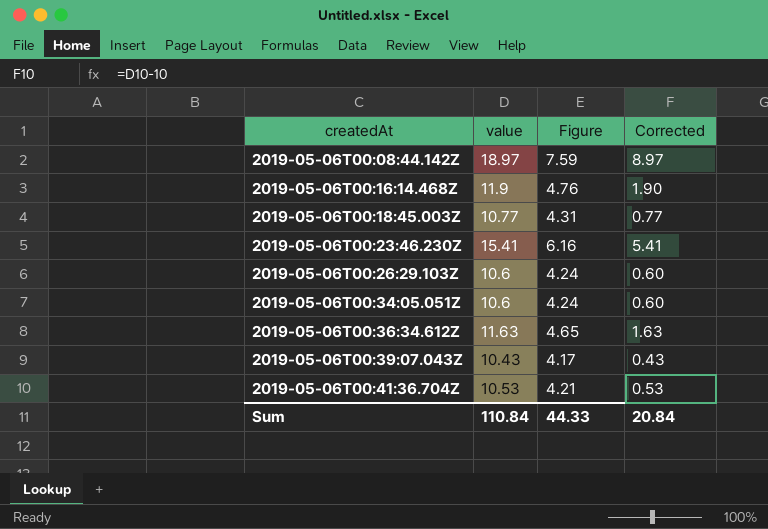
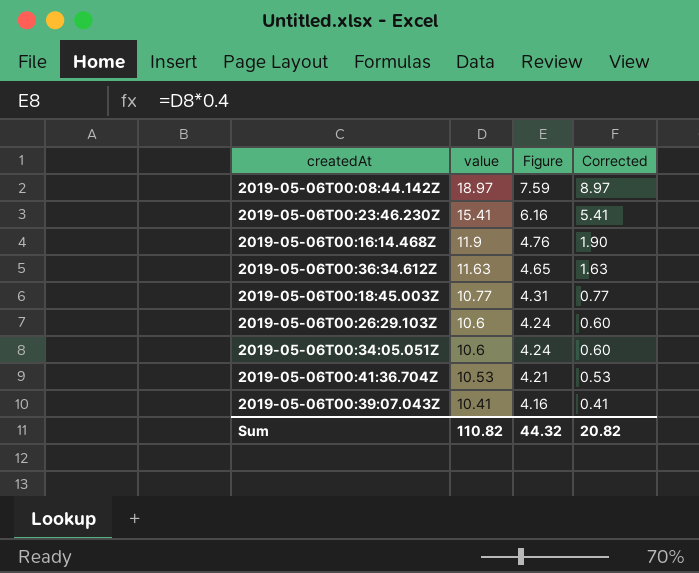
row order: createdAt ascending -> value descending
2019-05-06T00:39:07.043Z | value: 10.43 -> 10.41
2019-05-06T00:39:07.043Z | Figure: 4.17 -> 4.16
2019-05-06T00:39:07.043Z | Corrected: 0.43 -> 0.41
Sum | value: 110.84 -> 110.82
Sum | Figure: 44.33 -> 44.32
Sum | Corrected: 20.84 -> 20.82

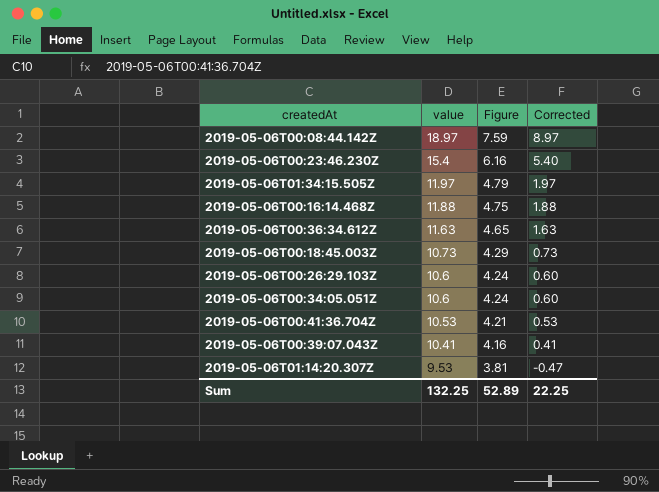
2019-05-06T00:23:46.230Z | value: 15.41 -> 15.4
2019-05-06T00:23:46.230Z | Corrected: 5.41 -> 5.40
row 2019-05-06T01:34:15.505Z: none -> 11.97 | 4.79 | 1.97
2019-05-06T00:16:14.468Z | value: 11.9 -> 11.88
2019-05-06T00:16:14.468Z | Figure: 4.76 -> 4.75
2019-05-06T00:16:14.468Z | Corrected: 1.90 -> 1.88
2019-05-06T00:18:45.003Z | value: 10.77 -> 10.73
2019-05-06T00:18:45.003Z | Figure: 4.31 -> 4.29
2019-05-06T00:18:45.003Z | Corrected: 0.77 -> 0.73
row 2019-05-06T01:14:20.307Z: none -> 9.53 | 3.81 | -0.47
Sum | value: 110.82 -> 132.25
Sum | Figure: 44.32 -> 52.89
Sum | Corrected: 20.82 -> 22.25

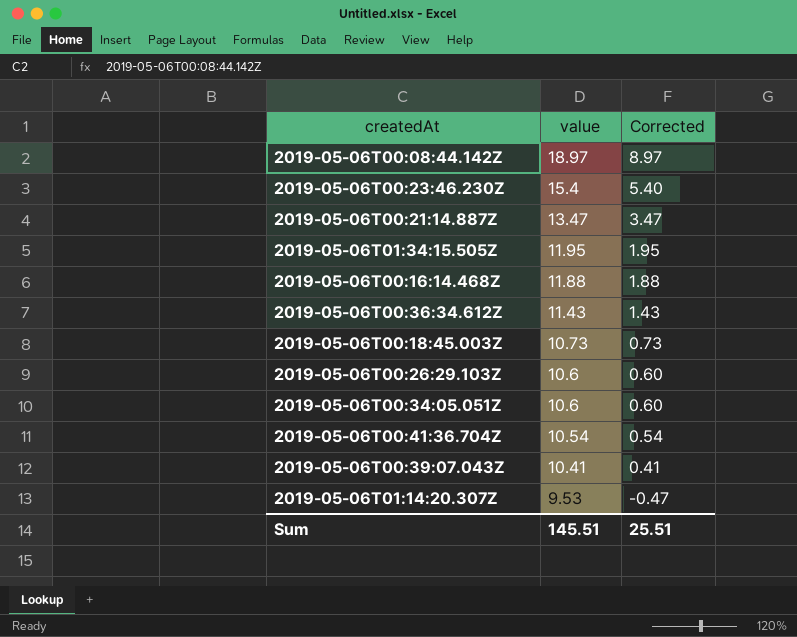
column Figure | formula: [value] * 0.4 -> none
row 2019-05-06T00:21:14.887Z: none -> 13.47 | 3.47
2019-05-06T01:34:15.505Z | value: 11.97 -> 11.95
2019-05-06T01:34:15.505Z | Corrected: 1.97 -> 1.95
2019-05-06T00:36:34.612Z | value: 11.63 -> 11.43
2019-05-06T00:36:34.612Z | Corrected: 1.63 -> 1.43
2019-05-06T00:41:36.704Z | value: 10.53 -> 10.54
2019-05-06T00:41:36.704Z | Corrected: 0.53 -> 0.54
Sum | value: 132.25 -> 145.51
Sum | Corrected: 22.25 -> 25.51

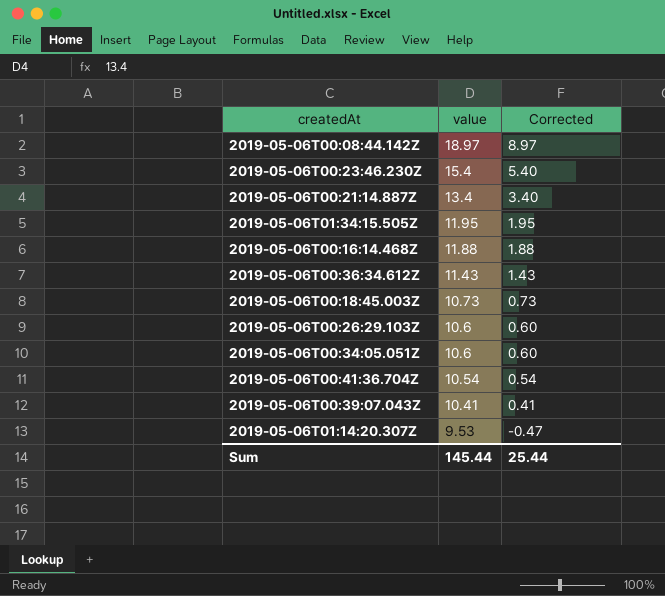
2019-05-06T00:21:14.887Z | value: 13.47 -> 13.4
2019-05-06T00:21:14.887Z | Corrected: 3.47 -> 3.40
Sum | value: 145.51 -> 145.44
Sum | Corrected: 25.51 -> 25.44

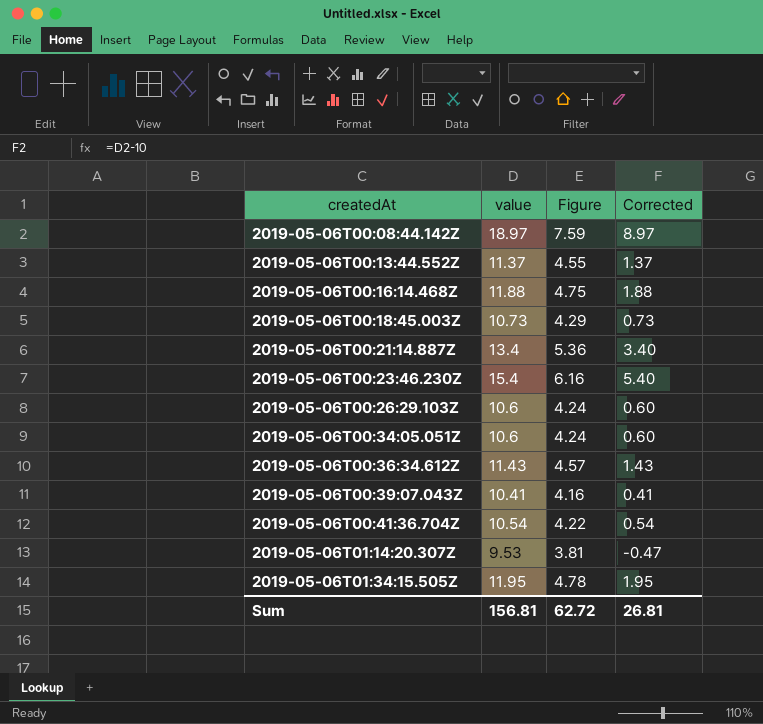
row order: value descending -> createdAt ascending
column Figure | formula: none -> [value] * 0.4
row 2019-05-06T00:13:44.552Z: none -> 11.37 | 4.55 | 1.37
Sum | value: 145.44 -> 156.81
Sum | Corrected: 25.44 -> 26.81

